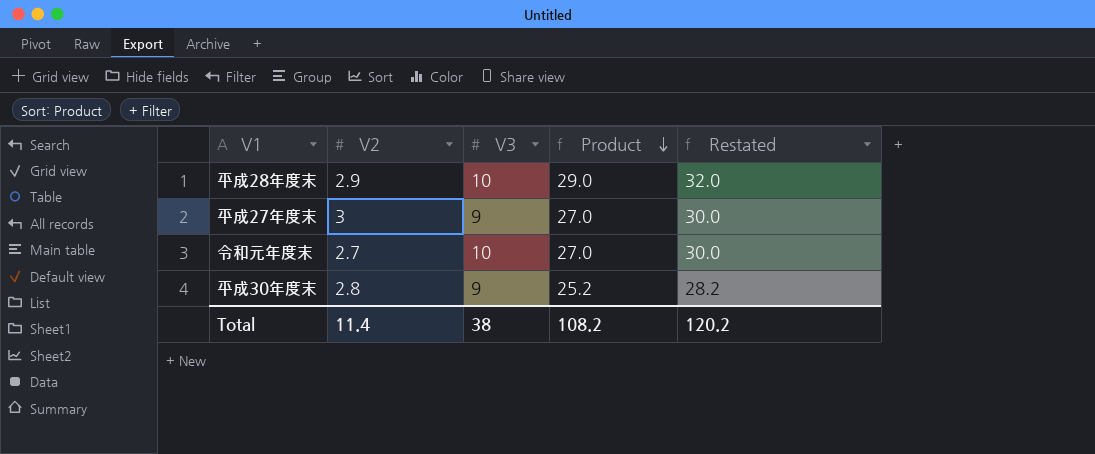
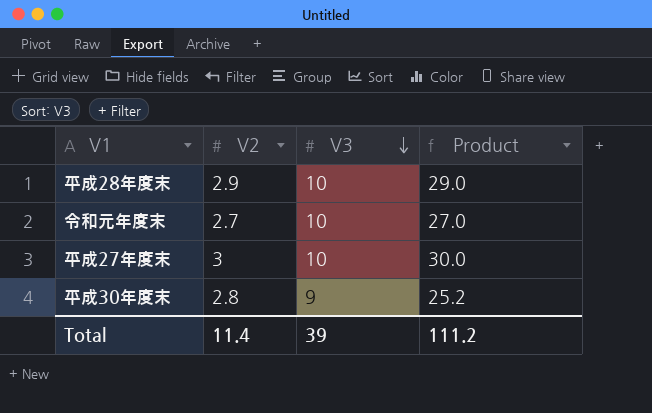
row order: Product descending -> V3 descending
column Restated | formula: [Product] + 3 -> none
平成27年度末 | V3: 9 -> 10
平成27年度末 | Product: 27.0 -> 30.0
Total | V3: 38 -> 39
Total | Product: 108.2 -> 111.2

